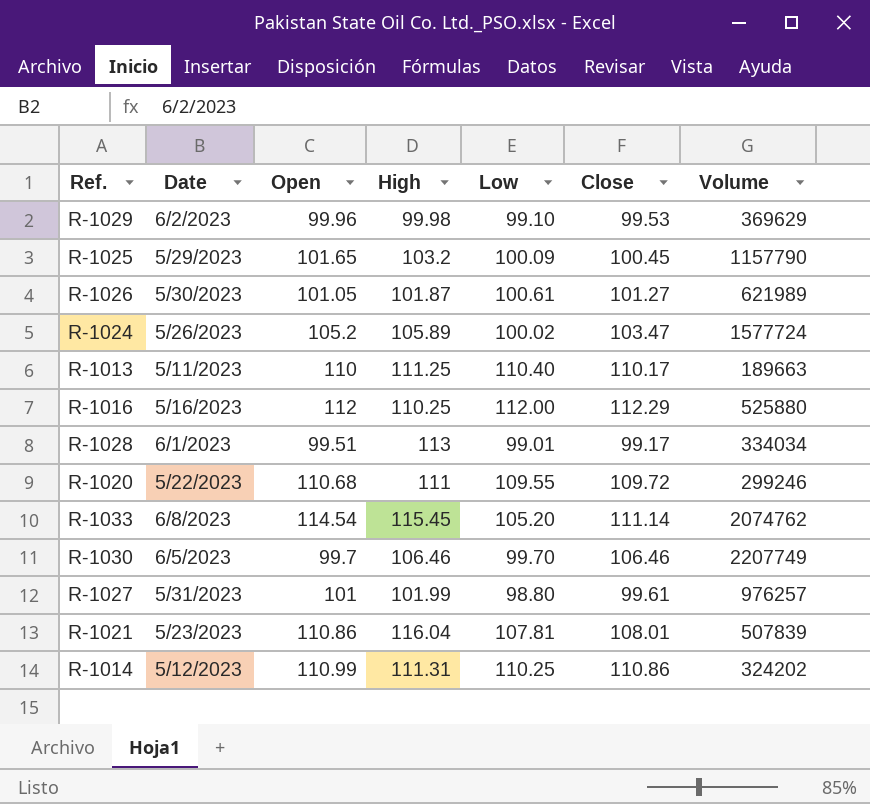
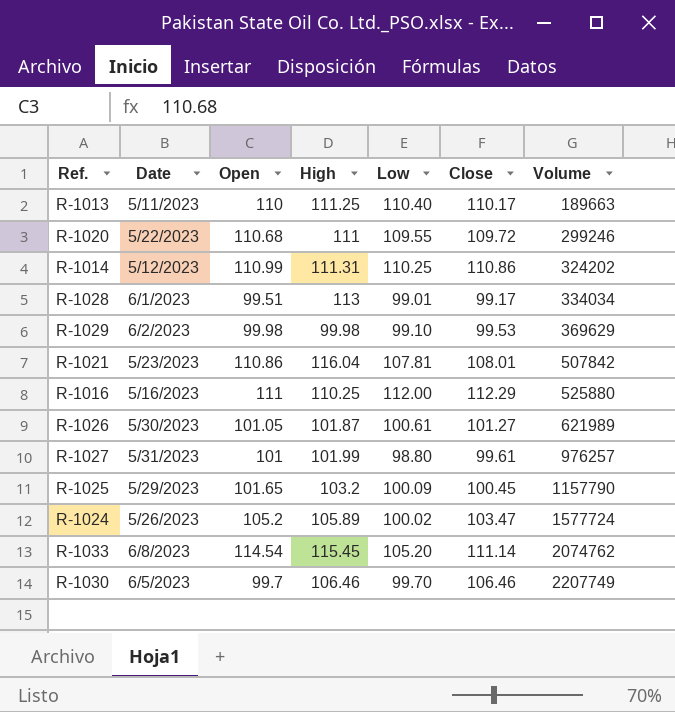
row order: none -> Volume ascending
R-1029 | Open: 99.96 -> 99.98
R-1021 | Volume: 507839 -> 507842
R-1016 | Open: 112 -> 111

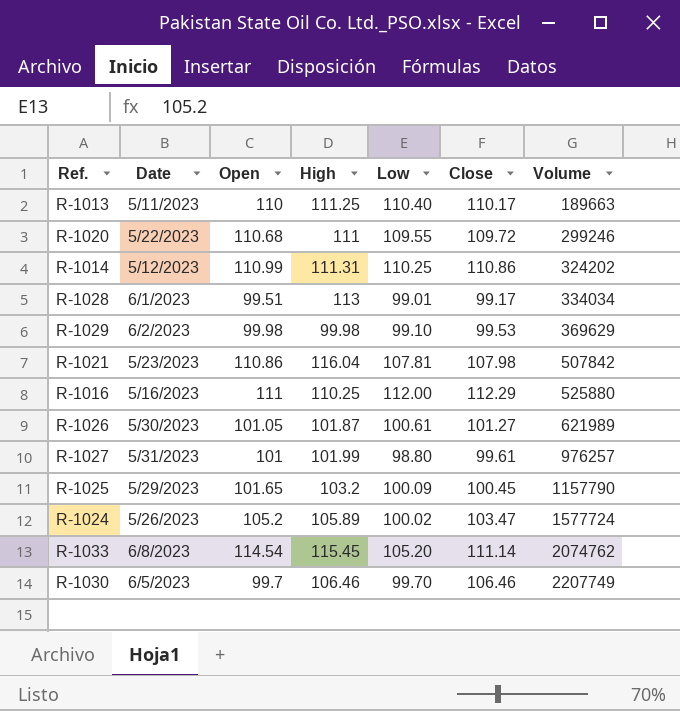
R-1021 | Close: 108.01 -> 107.98

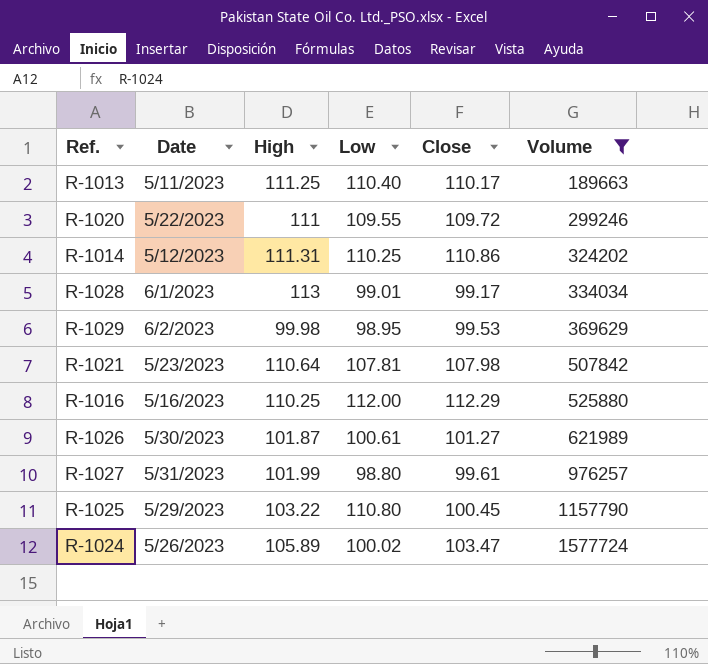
filter: none -> Volume <= 1577724
column Open | position: 3 -> none
R-1029 | Low: 99.10 -> 98.95
R-1021 | High: 116.04 -> 110.64
R-1025 | High: 103.2 -> 103.22
R-1025 | Low: 100.09 -> 110.80

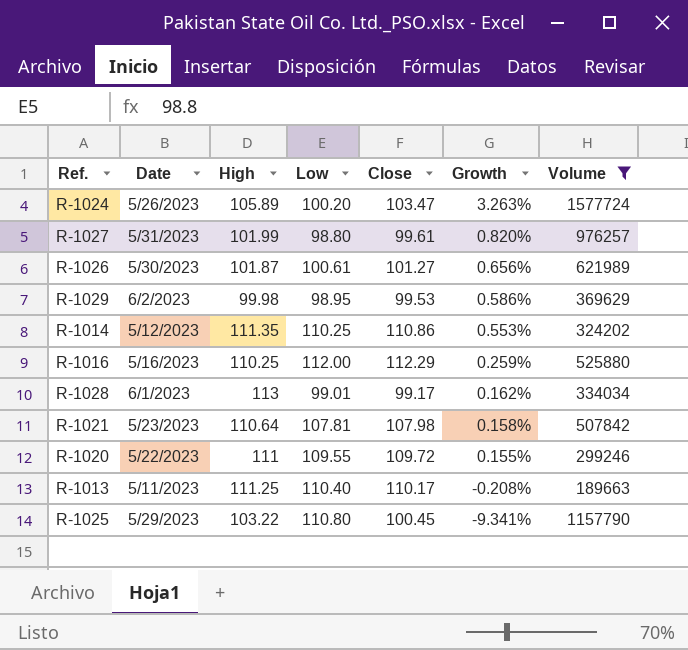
row order: Volume ascending -> Growth descending
column Growth | formula: none -> ([Close] - [Low]) / [Low]
R-1024 | Low: 100.02 -> 100.20
R-1014 | High: 111.31 -> 111.35

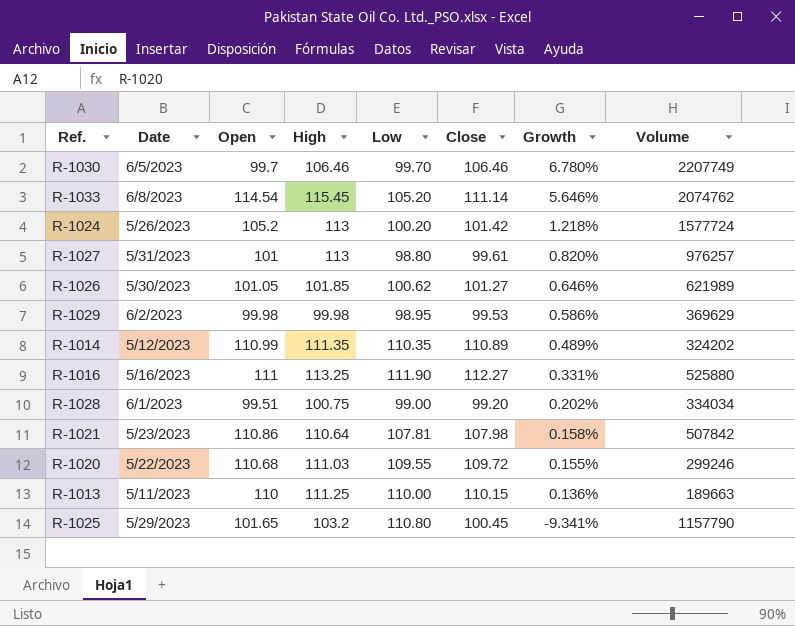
filter: Volume <= 1577724 -> none
column Open | position: none -> 3
R-1024 | High: 105.89 -> 113
R-1024 | Close: 103.47 -> 101.42
R-1024 | Growth: 3.263% -> 1.218%
R-1027 | High: 101.99 -> 113
R-1026 | High: 101.87 -> 101.85
R-1026 | Low: 100.61 -> 100.62
R-1026 | Growth: 0.656% -> 0.646%
R-1014 | Low: 110.25 -> 110.35
R-1014 | Close: 110.86 -> 110.89
R-1014 | Growth: 0.553% -> 0.489%
R-1016 | High: 110.25 -> 113.25
R-1016 | Low: 112.00 -> 111.90
R-1016 | Close: 112.29 -> 112.27
R-1016 | Growth: 0.259% -> 0.331%
R-1028 | High: 113 -> 100.75
R-1028 | Low: 99.01 -> 99.00
R-1028 | Close: 99.17 -> 99.20
R-1028 | Growth: 0.162% -> 0.202%
R-1020 | High: 111 -> 111.03
R-1013 | Low: 110.40 -> 110.00
R-1013 | Close: 110.17 -> 110.15
R-1013 | Growth: -0.208% -> 0.136%
R-1025 | High: 103.22 -> 103.2

